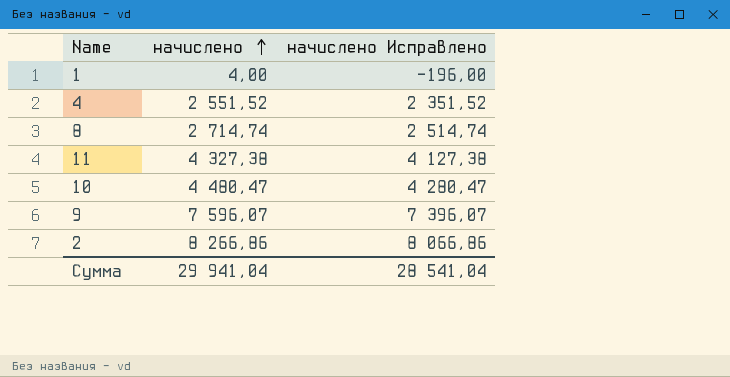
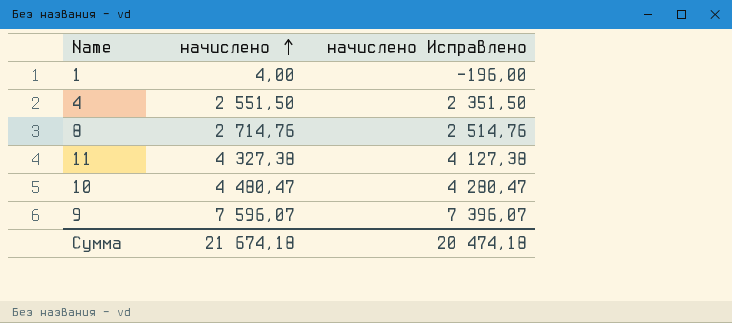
row 2: 8 266,86 | 8 066,86 -> none
4 | начислено: 2 551,52 -> 2 551,50
4 | начислено Исправлено: 2 351,52 -> 2 351,50
8 | начислено: 2 714,74 -> 2 714,76
8 | начислено Исправлено: 2 514,74 -> 2 514,76
Сумма | начислено: 29 941,04 -> 21 674,18
Сумма | начислено Исправлено: 28 541,04 -> 20 474,18

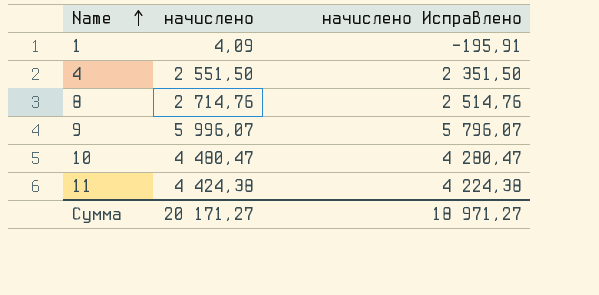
row order: начислено ascending -> Name ascending
1 | начислено: 4,00 -> 4,09
1 | начислено Исправлено: -196,00 -> -195,91
9 | начислено: 7 596,07 -> 5 996,07
9 | начислено Исправлено: 7 396,07 -> 5 796,07
11 | начислено: 4 327,38 -> 4 424,38
11 | начислено Исправлено: 4 127,38 -> 4 224,38
Сумма | начислено: 21 674,18 -> 20 171,27
Сумма | начислено Исправлено: 20 474,18 -> 18 971,27

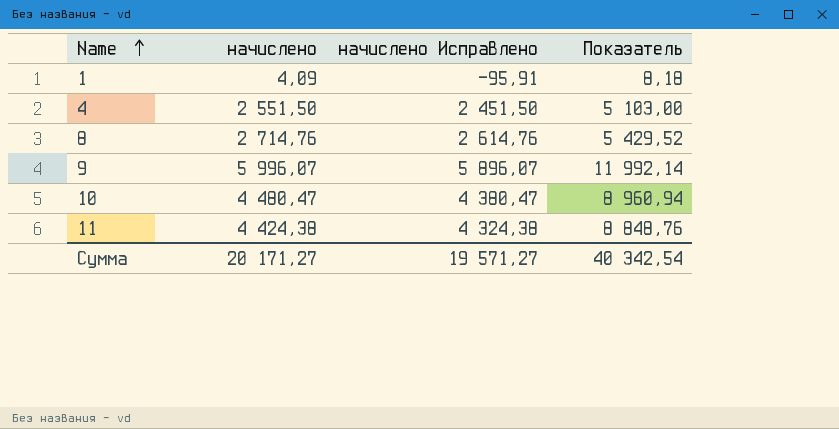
column начислено Исправлено | formula: [начислено] - 200 -> [начислено] - 100
column Показатель | formula: none -> [начислено] * 2
Сумма | начислено Исправлено: 18 971,27 -> 19 571,27

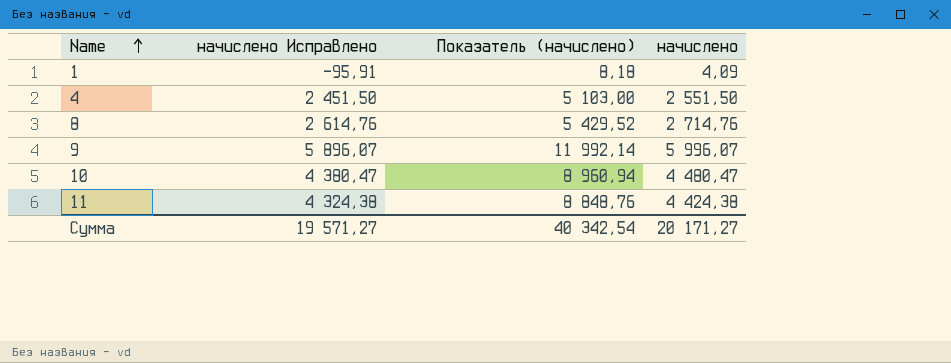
column name: Показатель -> Показатель (начислено)
column начислено | position: 2 -> 4

